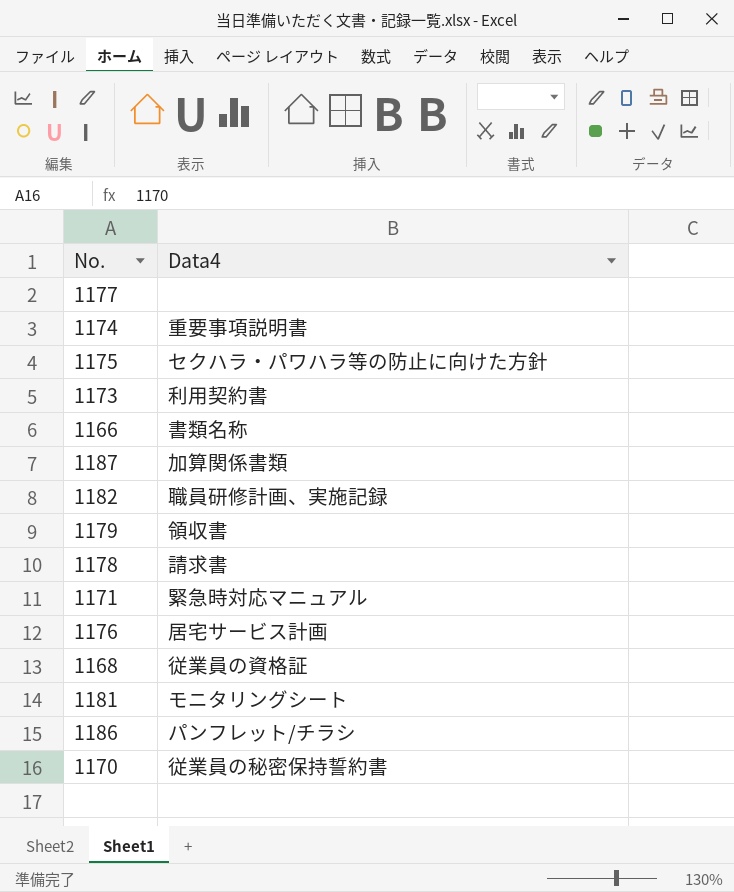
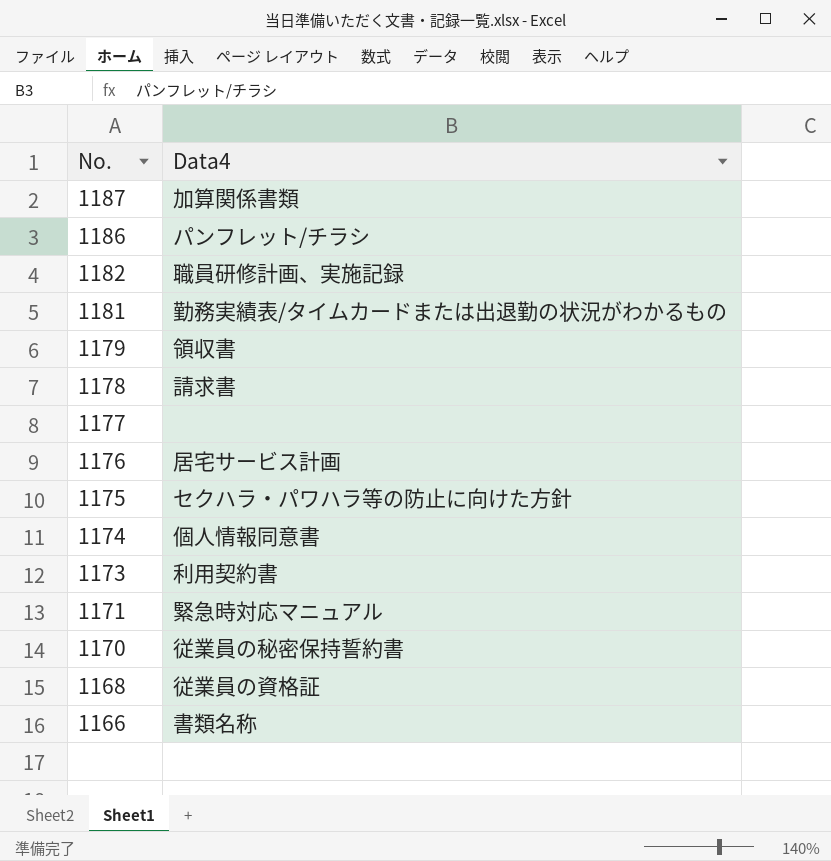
row order: none -> No. descending
1181 | Data4: モニタリングシート -> 勤務実績表/タイムカードまたは出退勤の状況がわかるもの
1174 | Data4: 重要事項説明書 -> 個人情報同意書

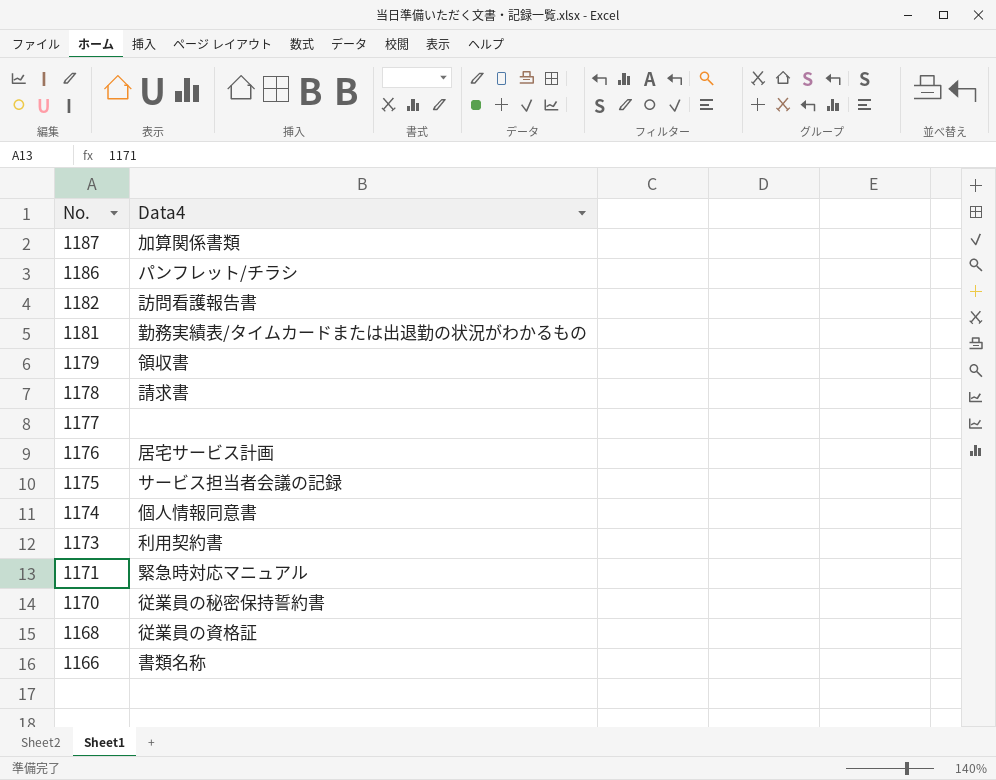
1182 | Data4: 職員研修計画、実施記録 -> 訪問看護報告書
1175 | Data4: セクハラ・パワハラ等の防止に向けた方針 -> サービス担当者会議の記録

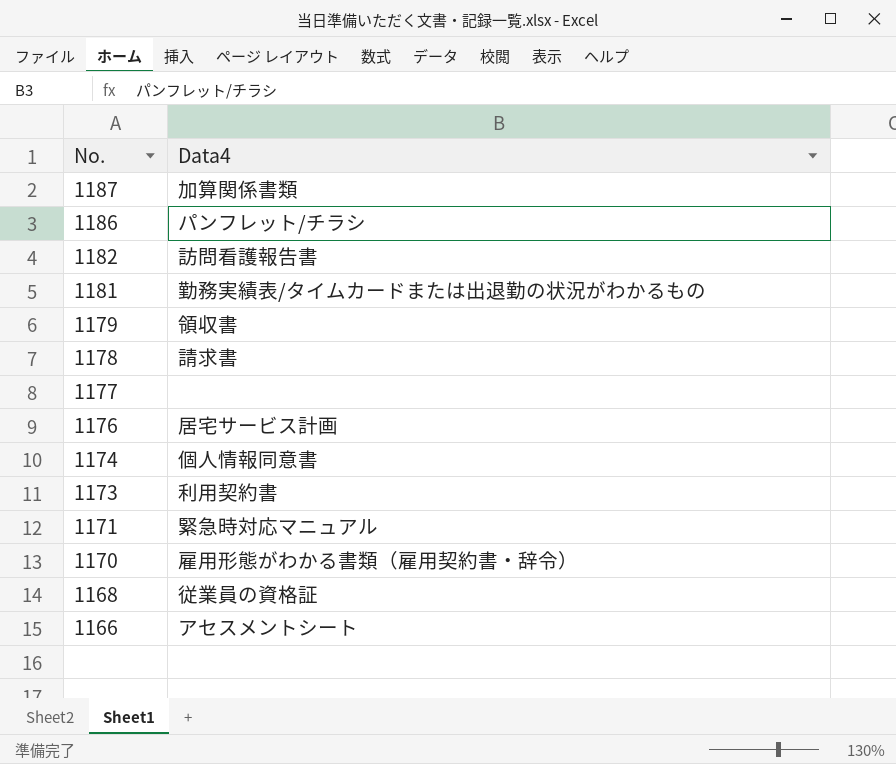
row 1175: サービス担当者会議の記録 -> none
1170 | Data4: 従業員の秘密保持誓約書 -> 雇用形態がわかる書類（雇用契約書・辞令）
1166 | Data4: 書類名称 -> アセスメントシート

